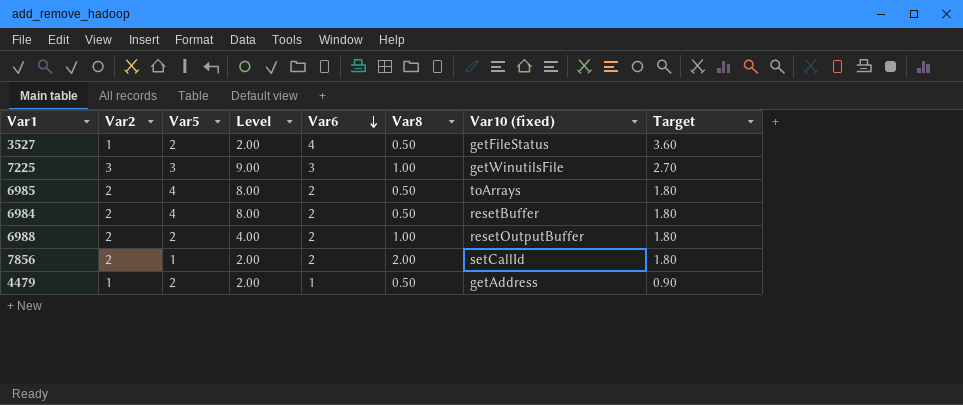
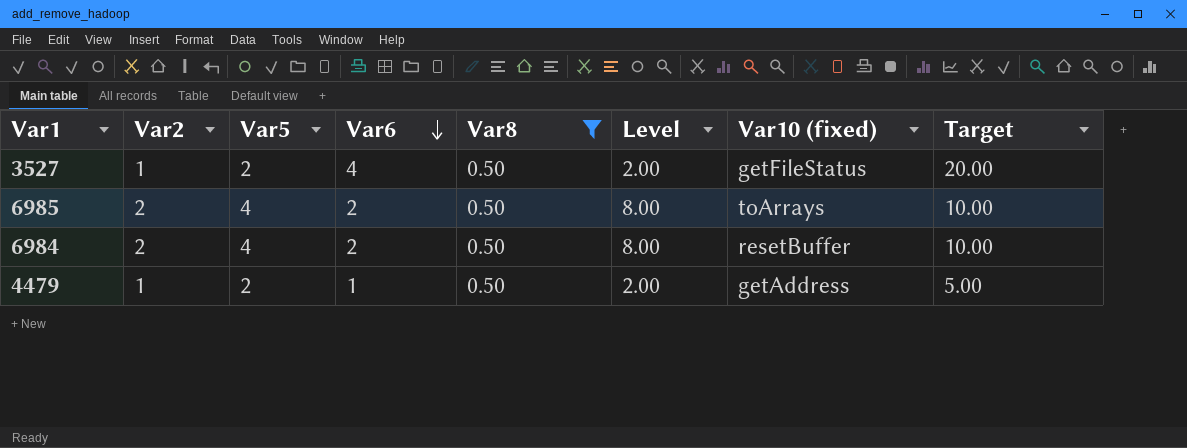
filter: none -> Var8 = 0.50
column Level | position: 4 -> 6
column Target | formula: [Var6] * 0.9 -> [Var6] * 5

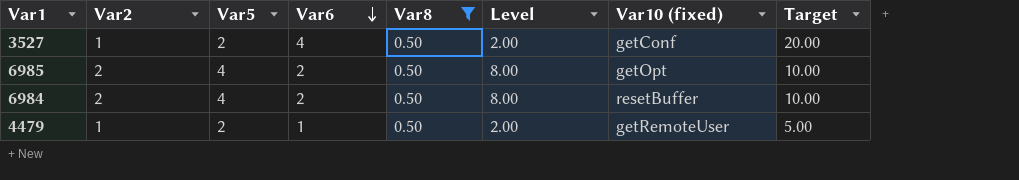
3527 | Var10 (fixed): getFileStatus -> getConf
6985 | Var10 (fixed): toArrays -> getOpt
4479 | Var10 (fixed): getAddress -> getRemoteUser

